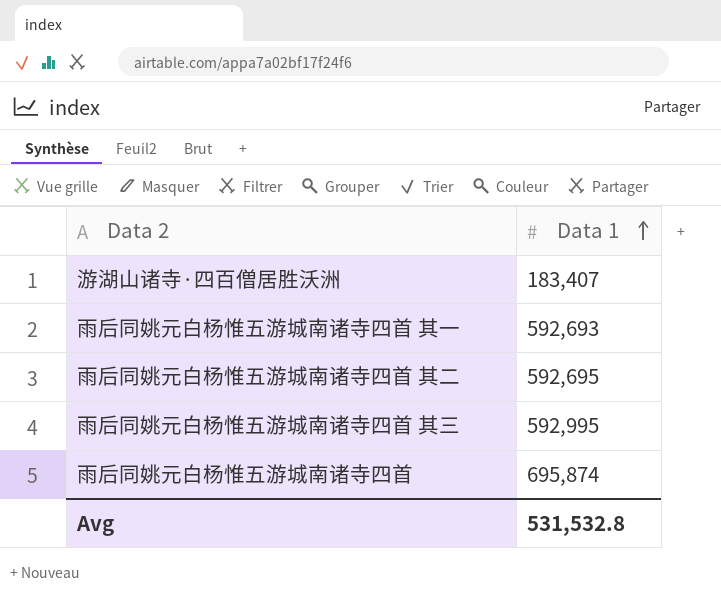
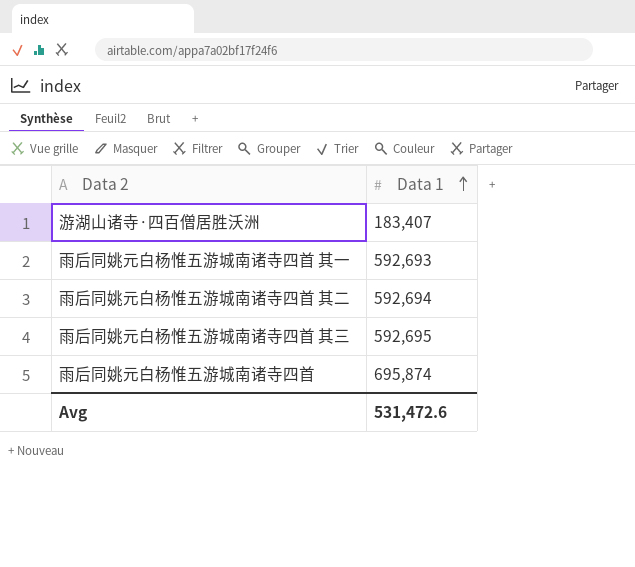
雨后同姚元白杨惟五游城南诸寺四首 其二 | Data 1: 592,695 -> 592,694
雨后同姚元白杨惟五游城南诸寺四首 其三 | Data 1: 592,995 -> 592,695
Avg | Data 1: 531,532.8 -> 531,472.6

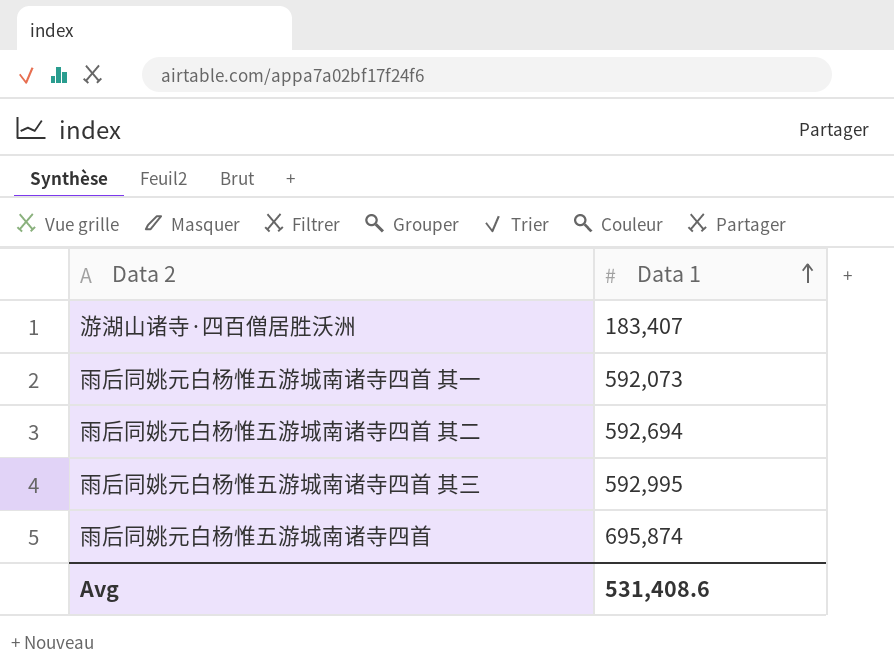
雨后同姚元白杨惟五游城南诸寺四首 其一 | Data 1: 592,693 -> 592,073
雨后同姚元白杨惟五游城南诸寺四首 其三 | Data 1: 592,695 -> 592,995
Avg | Data 1: 531,472.6 -> 531,408.6

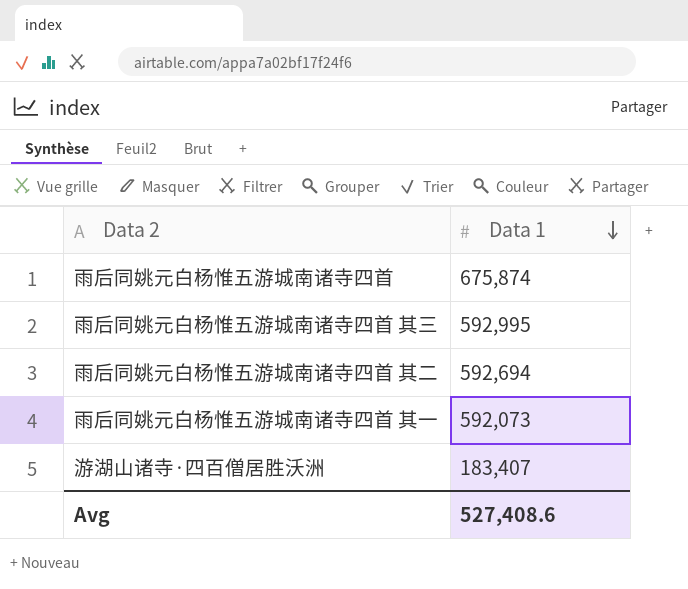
row order: Data 1 ascending -> Data 1 descending
雨后同姚元白杨惟五游城南诸寺四首 | Data 1: 695,874 -> 675,874
Avg | Data 1: 531,408.6 -> 527,408.6

